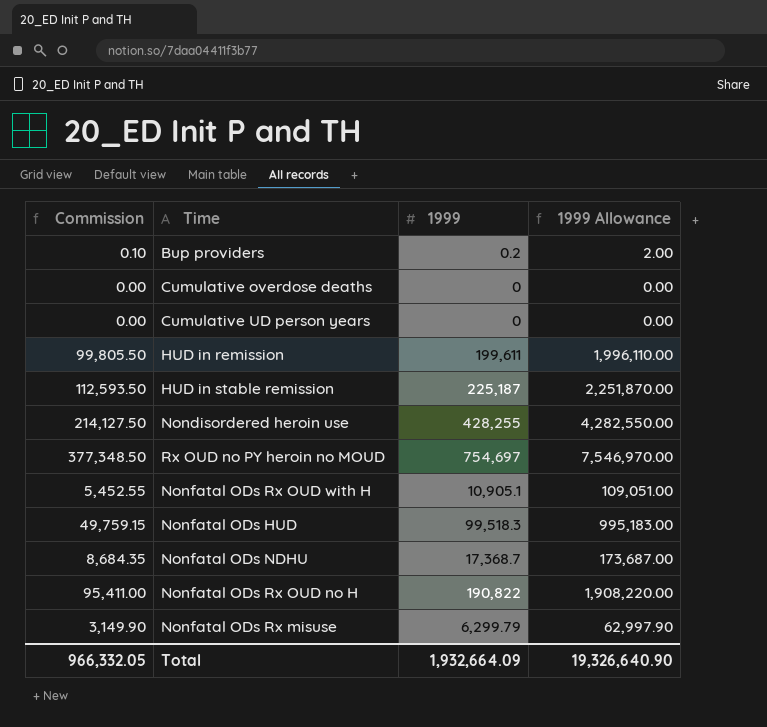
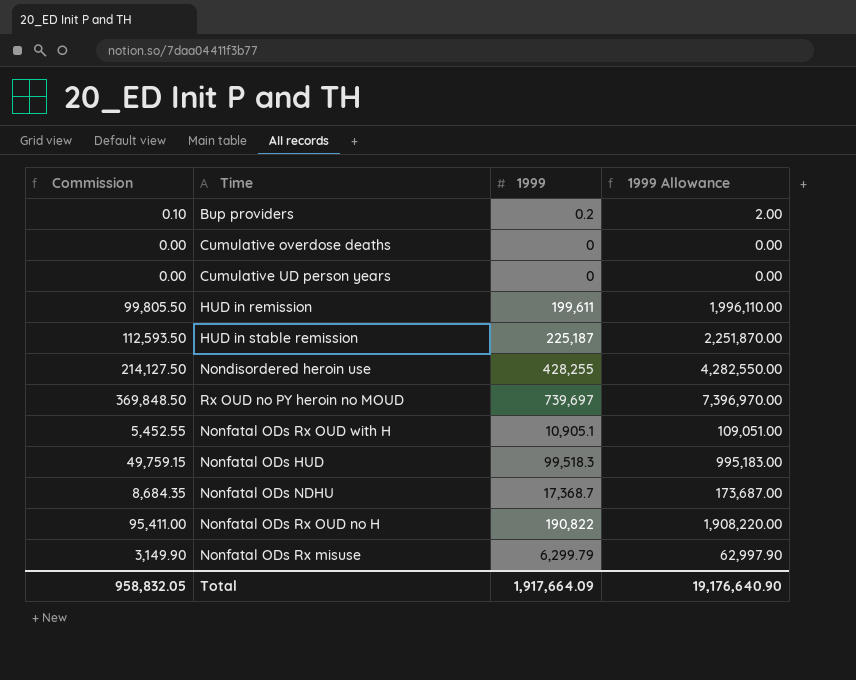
Rx OUD no PY heroin no MOUD | Commission: 377,348.50 -> 369,848.50
Rx OUD no PY heroin no MOUD | 1999: 754,697 -> 739,697
Rx OUD no PY heroin no MOUD | 1999 Allowance: 7,546,970.00 -> 7,396,970.00
Total | Commission: 966,332.05 -> 958,832.05
Total | 1999: 1,932,664.09 -> 1,917,664.09
Total | 1999 Allowance: 19,326,640.90 -> 19,176,640.90

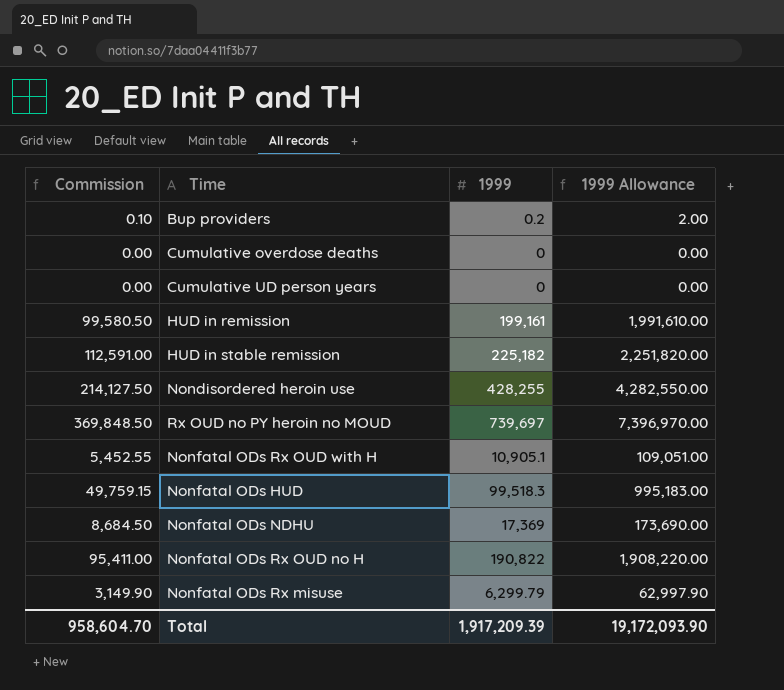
HUD in remission | Commission: 99,805.50 -> 99,580.50
HUD in remission | 1999: 199,611 -> 199,161
HUD in remission | 1999 Allowance: 1,996,110.00 -> 1,991,610.00
HUD in stable remission | Commission: 112,593.50 -> 112,591.00
HUD in stable remission | 1999: 225,187 -> 225,182
HUD in stable remission | 1999 Allowance: 2,251,870.00 -> 2,251,820.00
Nonfatal ODs NDHU | Commission: 8,684.35 -> 8,684.50
Nonfatal ODs NDHU | 1999: 17,368.7 -> 17,369
Nonfatal ODs NDHU | 1999 Allowance: 173,687.00 -> 173,690.00
Total | Commission: 958,832.05 -> 958,604.70
Total | 1999: 1,917,664.09 -> 1,917,209.39
Total | 1999 Allowance: 19,176,640.90 -> 19,172,093.90

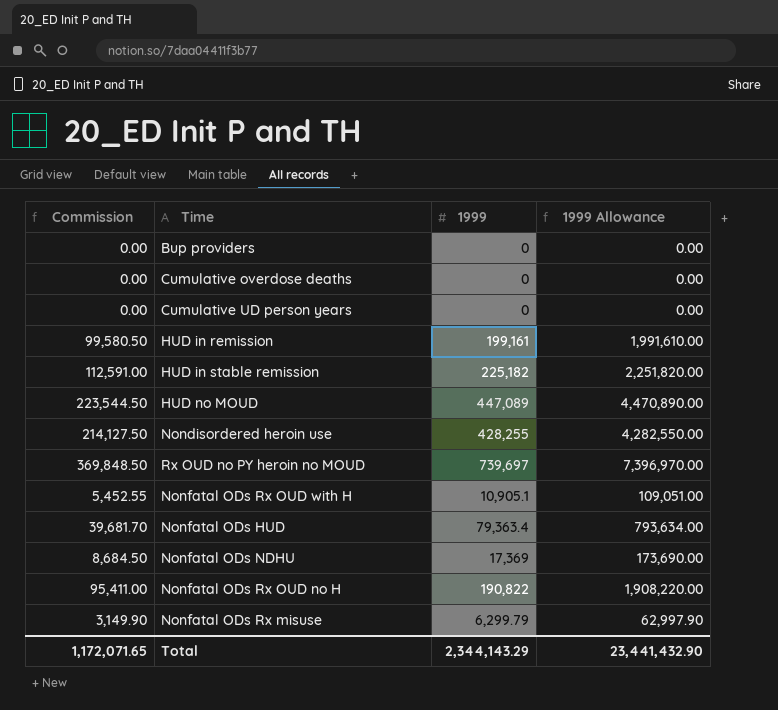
Bup providers | Commission: 0.10 -> 0.00
Bup providers | 1999: 0.2 -> 0
Bup providers | 1999 Allowance: 2.00 -> 0.00
row HUD no MOUD: none -> 223,544.50 | 447,089 | 4,470,890.00
Nonfatal ODs HUD | Commission: 49,759.15 -> 39,681.70
Nonfatal ODs HUD | 1999: 99,518.3 -> 79,363.4
Nonfatal ODs HUD | 1999 Allowance: 995,183.00 -> 793,634.00
Total | Commission: 958,604.70 -> 1,172,071.65
Total | 1999: 1,917,209.39 -> 2,344,143.29
Total | 1999 Allowance: 19,172,093.90 -> 23,441,432.90

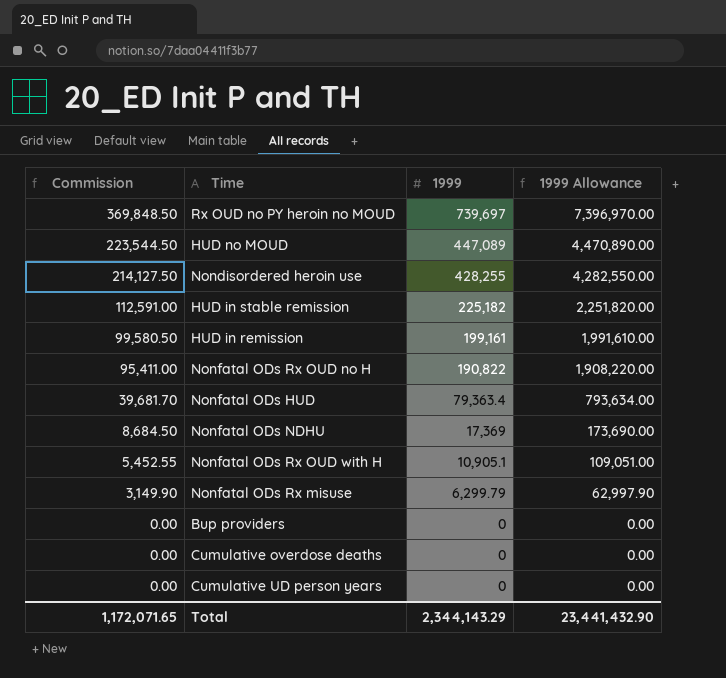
row order: none -> Commission descending

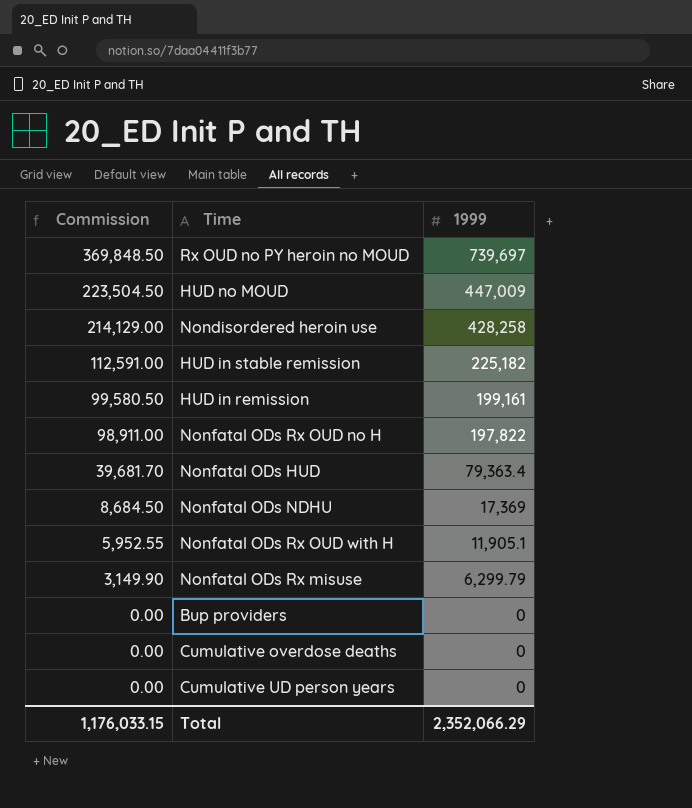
column 1999 Allowance | formula: [1999] * 10 -> none
HUD no MOUD | Commission: 223,544.50 -> 223,504.50
HUD no MOUD | 1999: 447,089 -> 447,009
Nondisordered heroin use | Commission: 214,127.50 -> 214,129.00
Nondisordered heroin use | 1999: 428,255 -> 428,258
Nonfatal ODs Rx OUD no H | Commission: 95,411.00 -> 98,911.00
Nonfatal ODs Rx OUD no H | 1999: 190,822 -> 197,822
Nonfatal ODs Rx OUD with H | Commission: 5,452.55 -> 5,952.55
Nonfatal ODs Rx OUD with H | 1999: 10,905.1 -> 11,905.1
Total | Commission: 1,172,071.65 -> 1,176,033.15
Total | 1999: 2,344,143.29 -> 2,352,066.29

